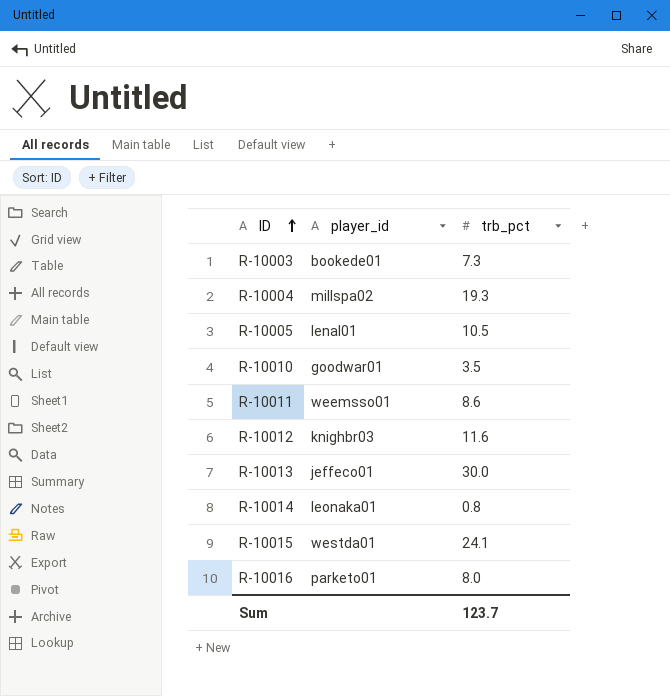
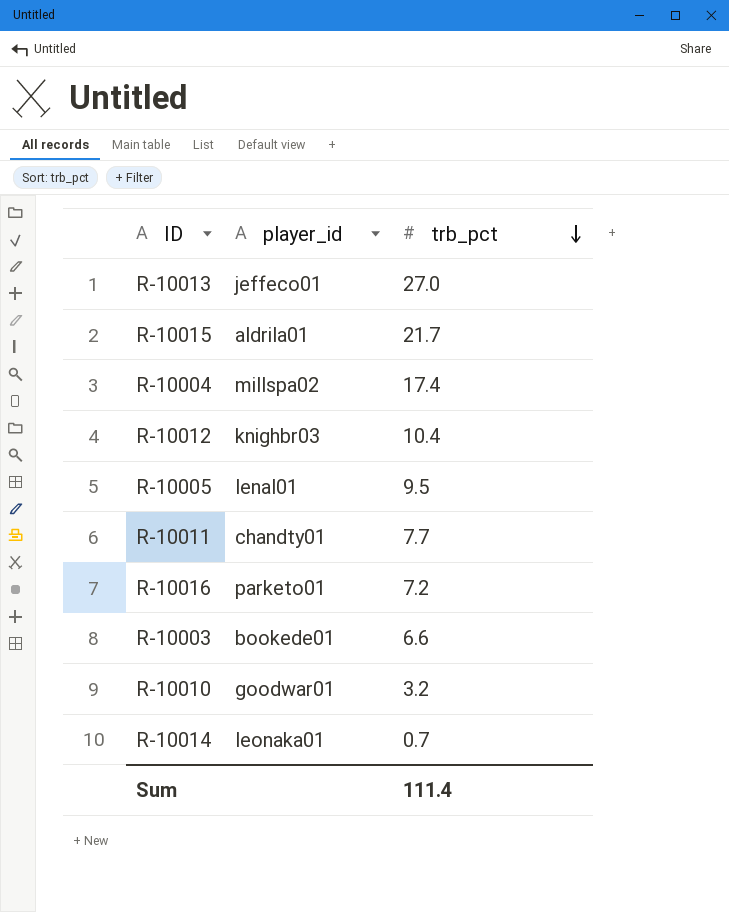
row order: ID ascending -> trb_pct descending
R-10013 | trb_pct: 30.0 -> 27.0
R-10015 | player_id: westda01 -> aldrila01
R-10015 | trb_pct: 24.1 -> 21.7
R-10004 | trb_pct: 19.3 -> 17.4
R-10012 | trb_pct: 11.6 -> 10.4
R-10005 | trb_pct: 10.5 -> 9.5
R-10011 | player_id: weemsso01 -> chandty01
R-10011 | trb_pct: 8.6 -> 7.7
R-10016 | trb_pct: 8.0 -> 7.2
R-10003 | trb_pct: 7.3 -> 6.6
R-10010 | trb_pct: 3.5 -> 3.2
R-10014 | trb_pct: 0.8 -> 0.7
Sum | trb_pct: 123.7 -> 111.4

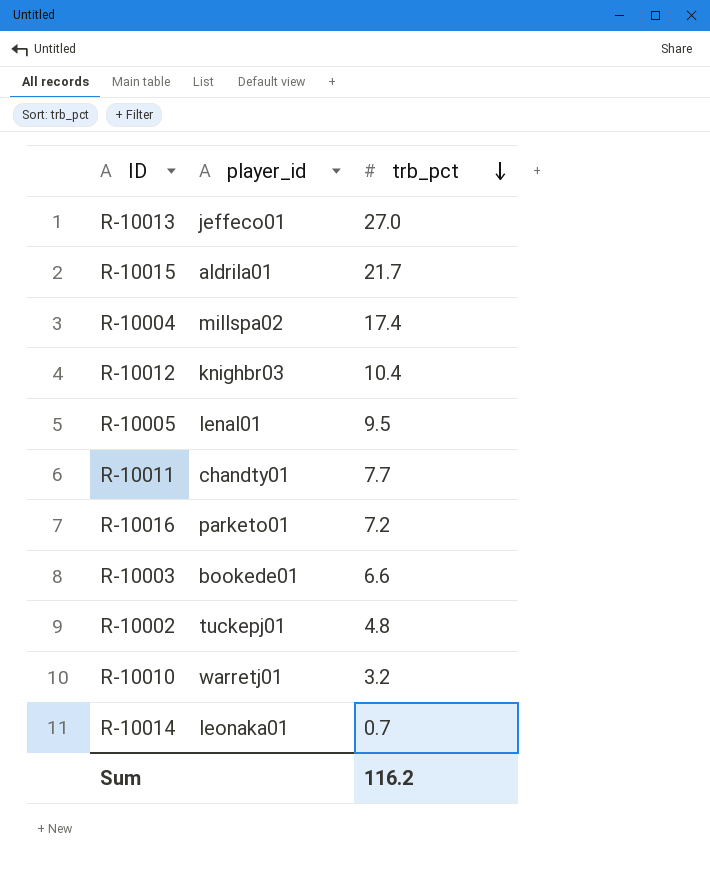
row R-10002: none -> tuckepj01 | 4.8
R-10010 | player_id: goodwar01 -> warretj01
Sum | trb_pct: 111.4 -> 116.2

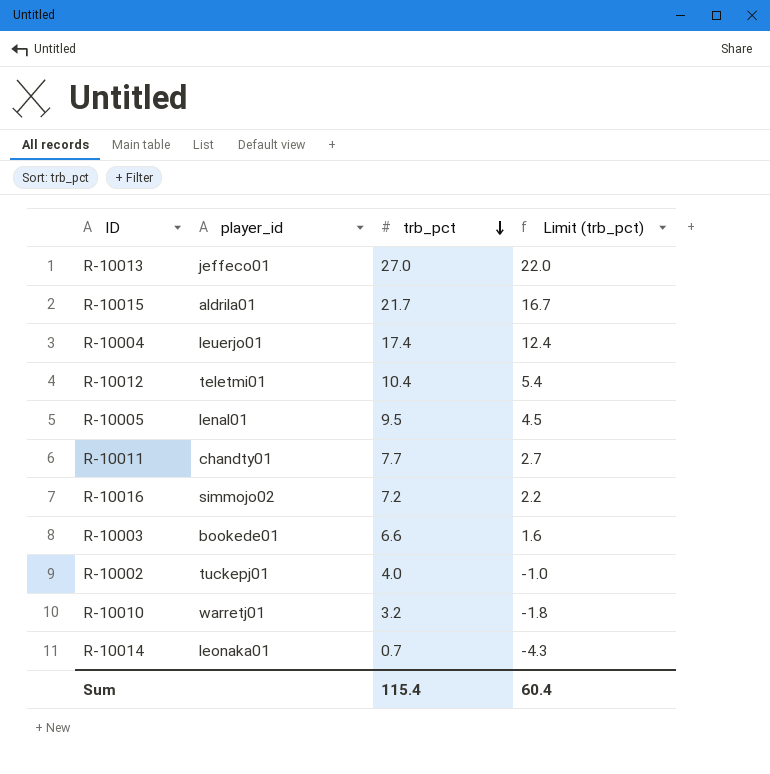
column Limit (trb_pct) | formula: none -> [trb_pct] - 5
R-10004 | player_id: millspa02 -> leuerjo01
R-10012 | player_id: knighbr03 -> teletmi01
R-10016 | player_id: parketo01 -> simmojo02
R-10002 | trb_pct: 4.8 -> 4.0
Sum | trb_pct: 116.2 -> 115.4

